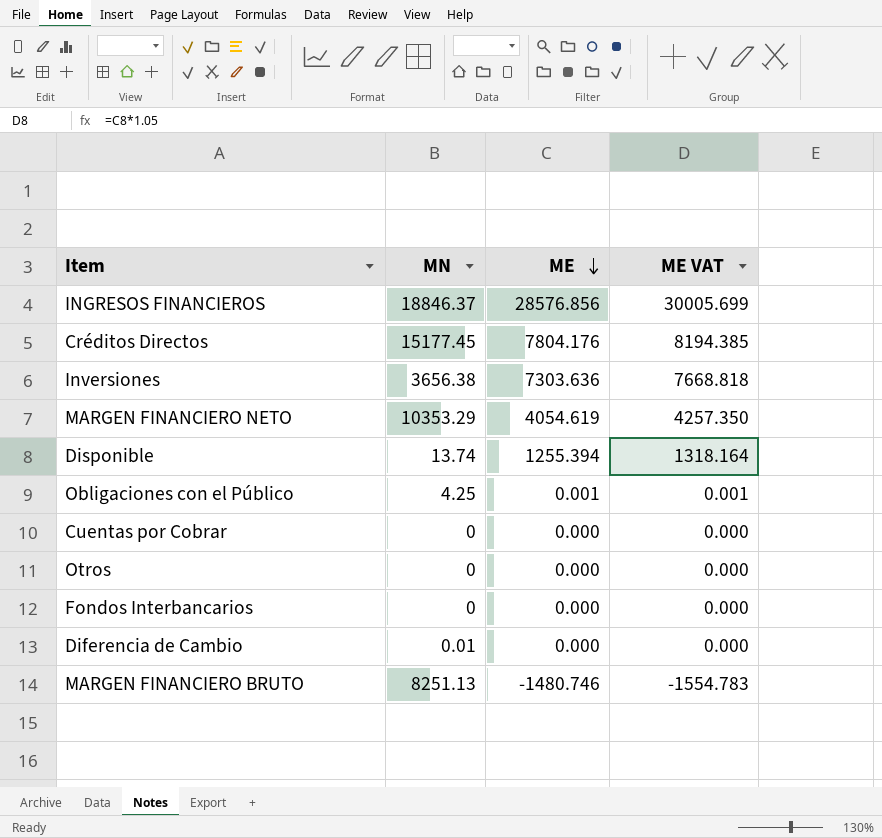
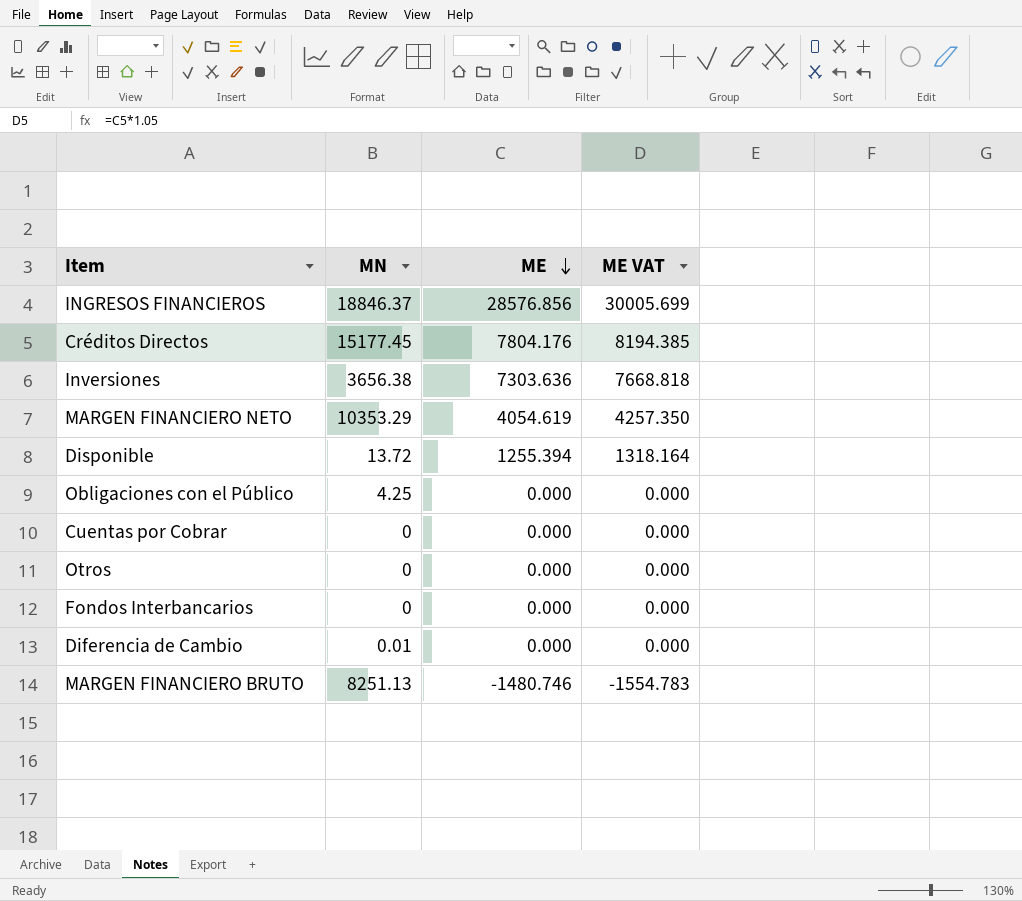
Disponible | MN: 13.74 -> 13.72
Obligaciones con el Público | ME: 0.001 -> 0.000
Obligaciones con el Público | ME VAT: 0.001 -> 0.000

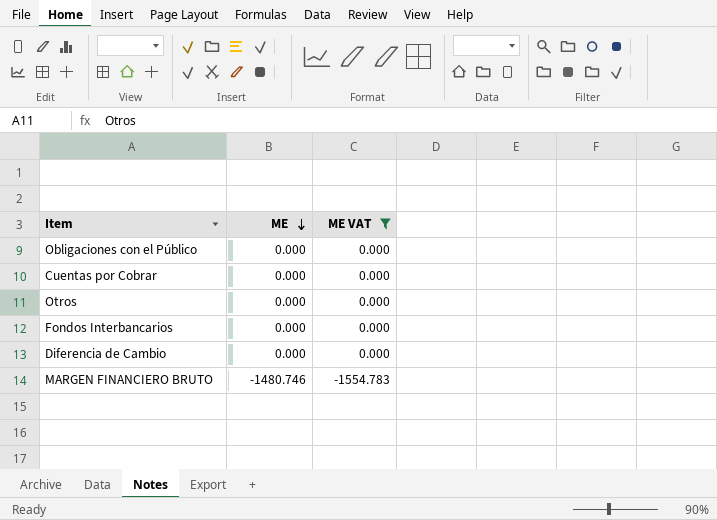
filter: none -> ME VAT <= 0.000
column MN | position: 2 -> none

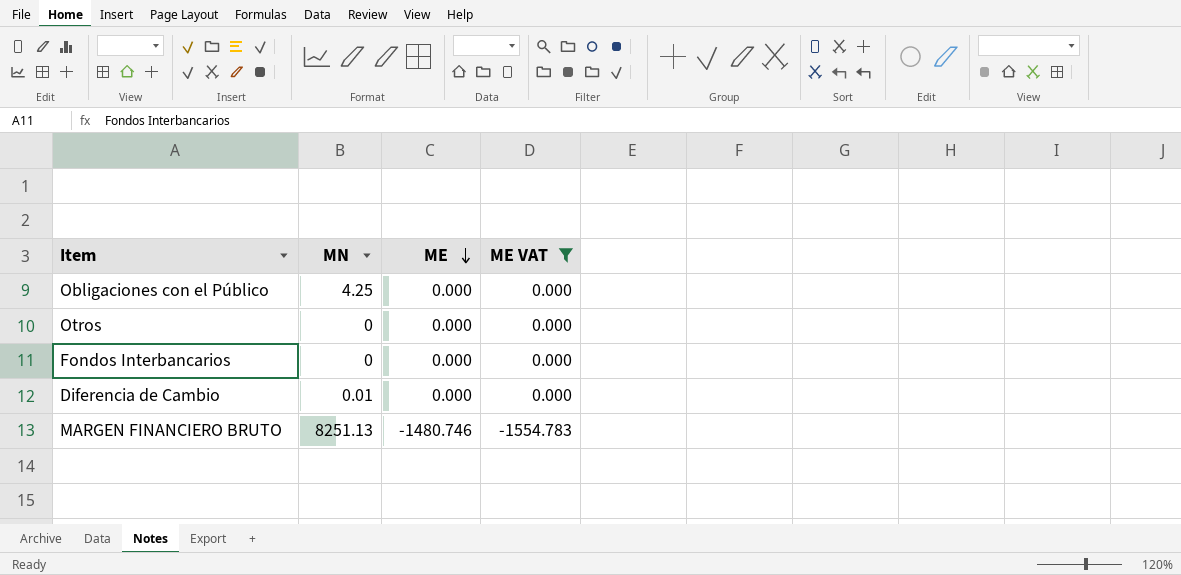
column MN | position: none -> 2
row Cuentas por Cobrar: 0.000 | 0.000 -> none

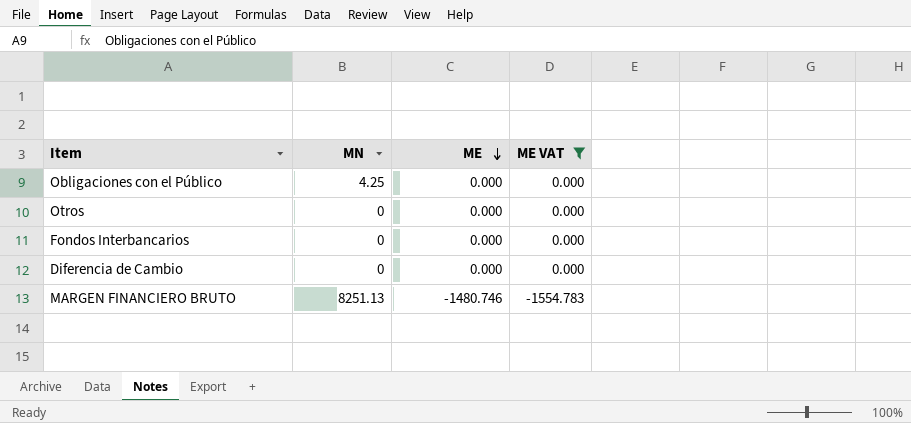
Diferencia de Cambio | MN: 0.01 -> 0

